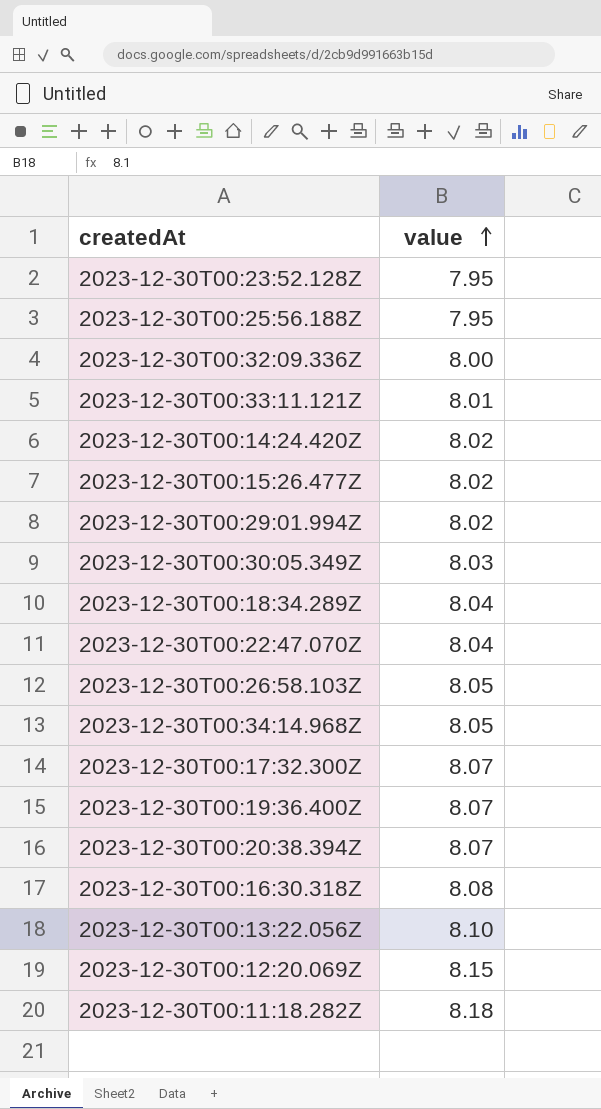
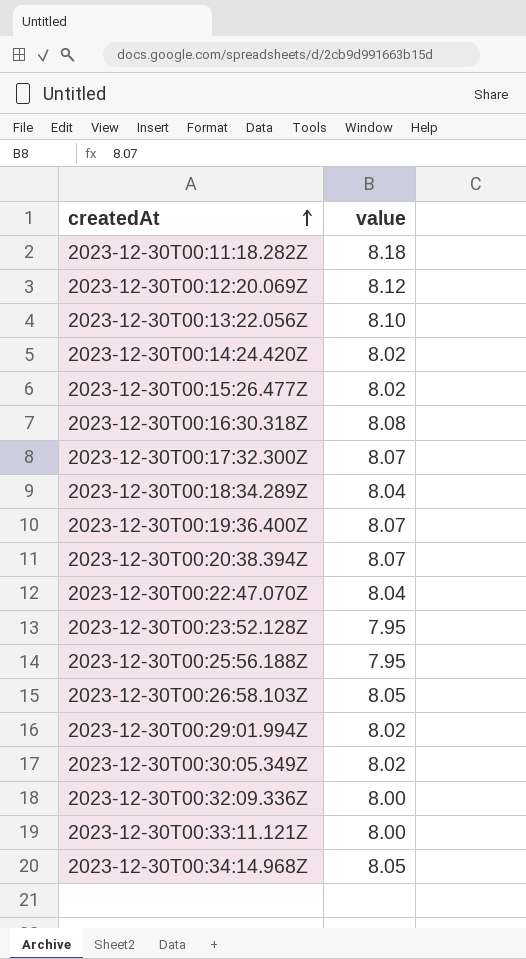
row order: value ascending -> createdAt ascending
2023-12-30T00:12:20.069Z | value: 8.15 -> 8.12
2023-12-30T00:30:05.349Z | value: 8.03 -> 8.02
2023-12-30T00:33:11.121Z | value: 8.01 -> 8.00

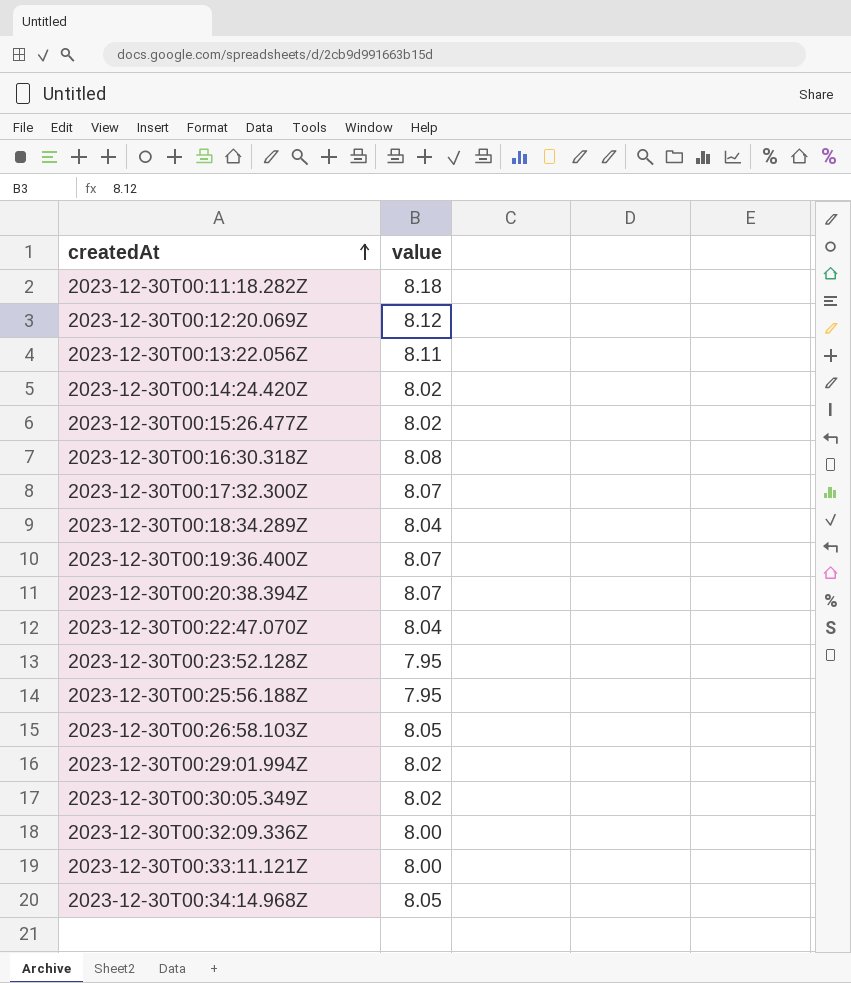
2023-12-30T00:13:22.056Z | value: 8.10 -> 8.11

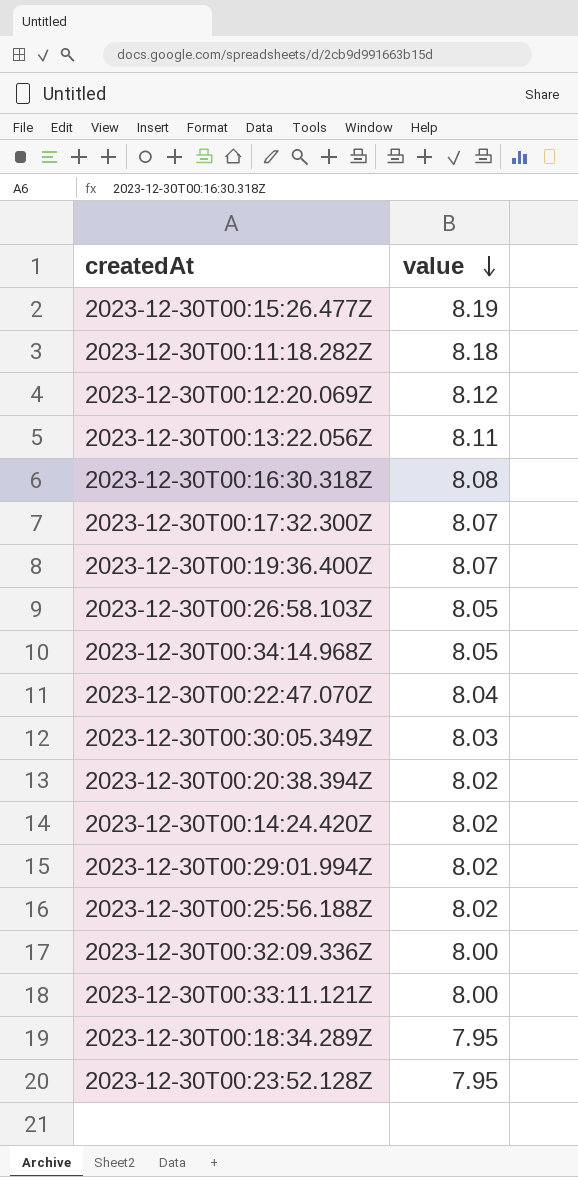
row order: createdAt ascending -> value descending
2023-12-30T00:15:26.477Z | value: 8.02 -> 8.19
2023-12-30T00:30:05.349Z | value: 8.02 -> 8.03
2023-12-30T00:20:38.394Z | value: 8.07 -> 8.02
2023-12-30T00:25:56.188Z | value: 7.95 -> 8.02
2023-12-30T00:18:34.289Z | value: 8.04 -> 7.95

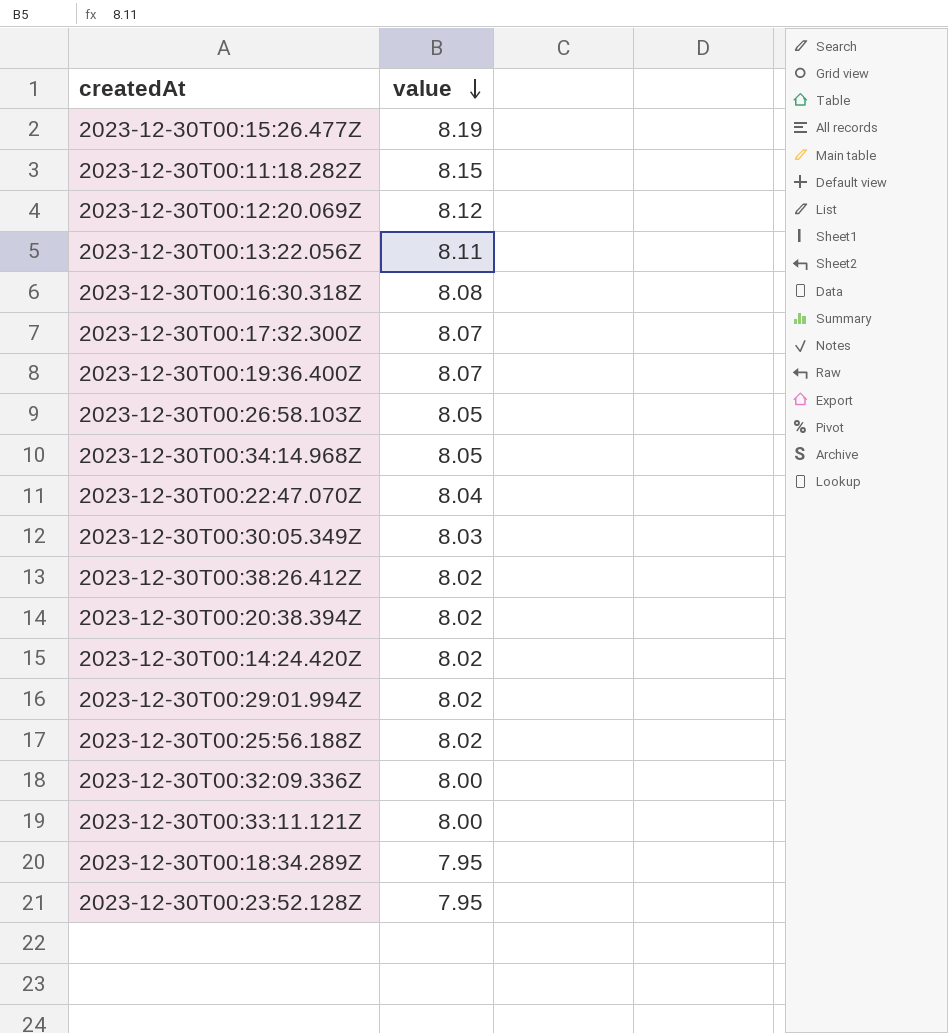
2023-12-30T00:11:18.282Z | value: 8.18 -> 8.15
row 2023-12-30T00:38:26.412Z: none -> 8.02

